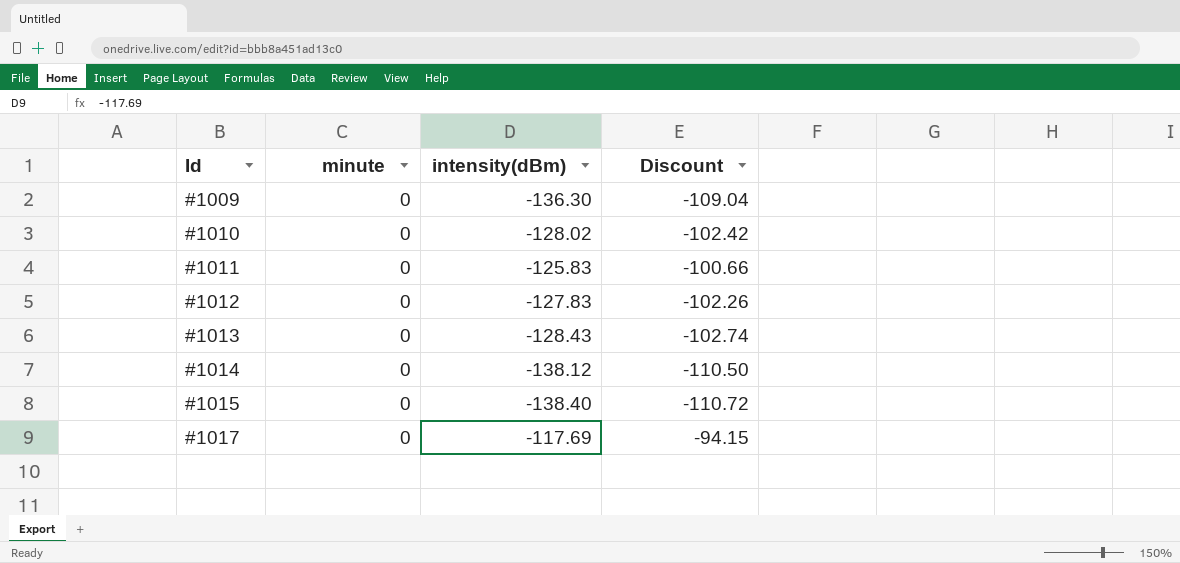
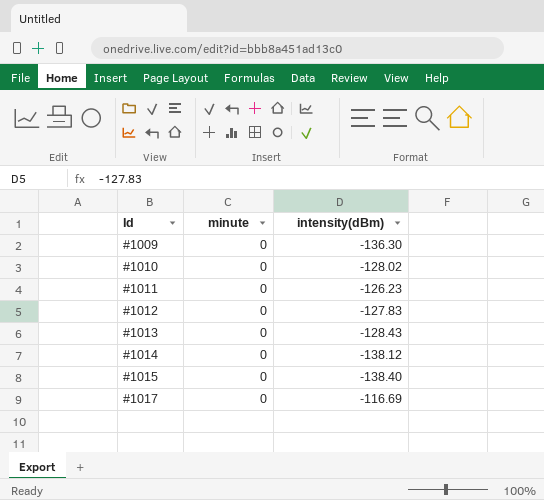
column Discount | formula: [intensity(dBm)] * 0.8 -> none
#1011 | intensity(dBm): -125.83 -> -126.23
#1017 | intensity(dBm): -117.69 -> -116.69

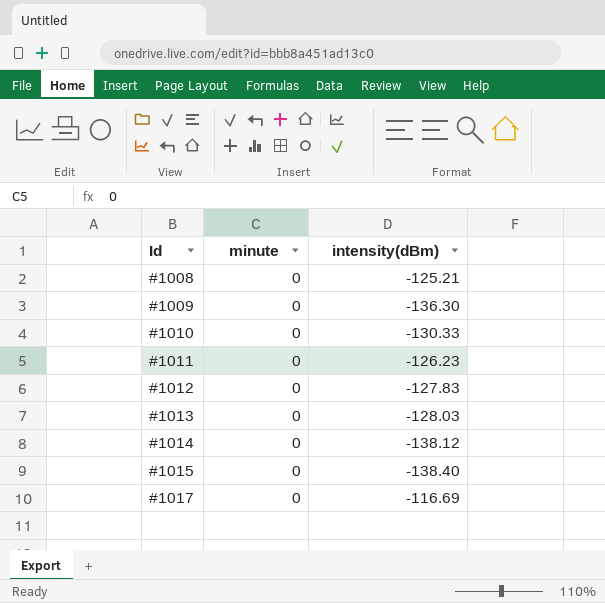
row #1008: none -> 0 | -125.21
#1010 | intensity(dBm): -128.02 -> -130.33
#1013 | intensity(dBm): -128.43 -> -128.03

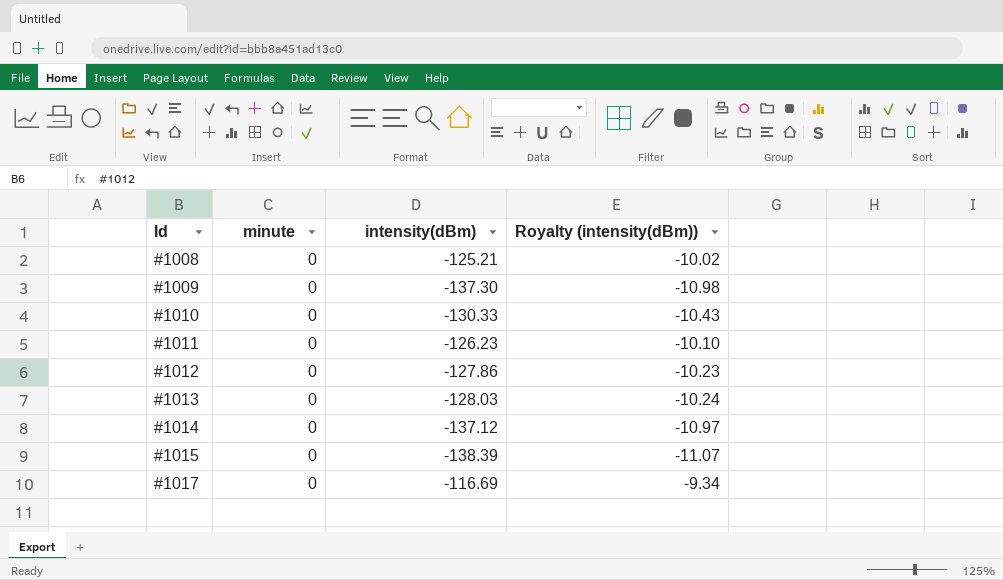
column Royalty (intensity(dBm)) | formula: none -> [intensity(dBm)] * 0.08
#1009 | intensity(dBm): -136.30 -> -137.30
#1012 | intensity(dBm): -127.83 -> -127.86
#1014 | intensity(dBm): -138.12 -> -137.12
#1015 | intensity(dBm): -138.40 -> -138.39

